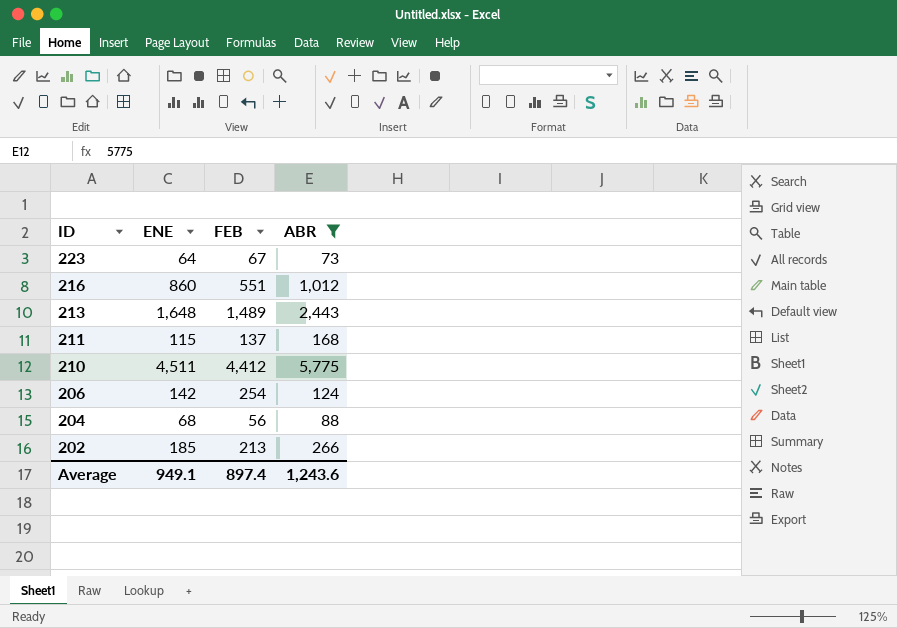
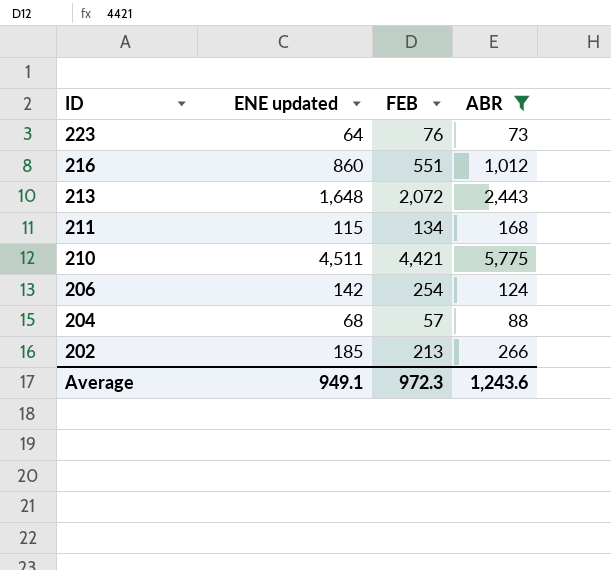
column name: ENE -> ENE updated
223 | FEB: 67 -> 76
213 | FEB: 1,489 -> 2,072
211 | FEB: 137 -> 134
210 | FEB: 4,412 -> 4,421
204 | FEB: 56 -> 57
Average | FEB: 897.4 -> 972.3

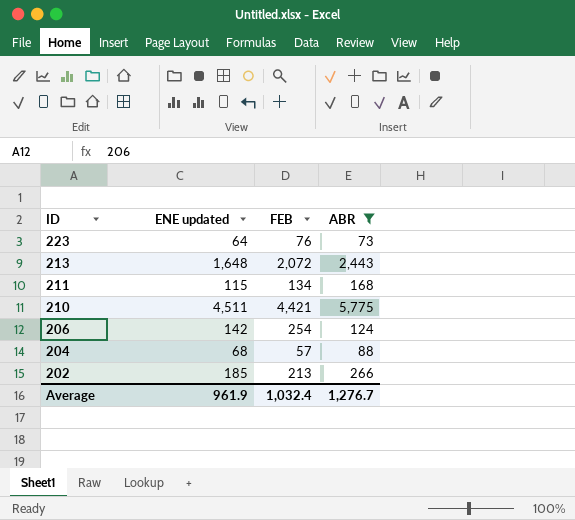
row 216: 860 | 551 | 1,012 -> none
Average | ENE updated: 949.1 -> 961.9
Average | FEB: 972.3 -> 1,032.4
Average | ABR: 1,243.6 -> 1,276.7

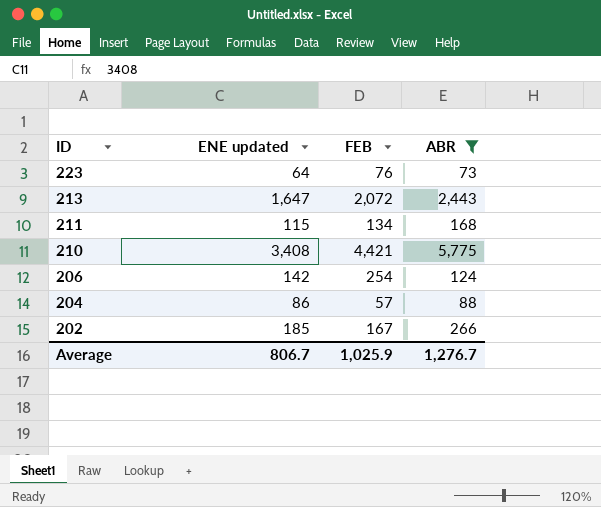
213 | ENE updated: 1,648 -> 1,647
210 | ENE updated: 4,511 -> 3,408
204 | ENE updated: 68 -> 86
202 | FEB: 213 -> 167
Average | ENE updated: 961.9 -> 806.7
Average | FEB: 1,032.4 -> 1,025.9

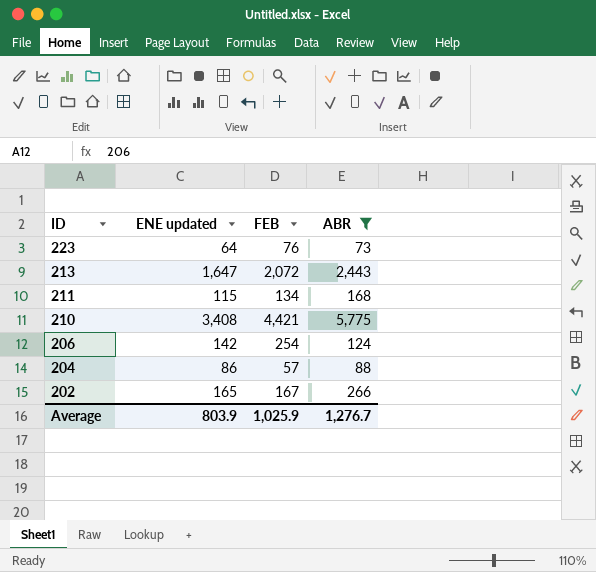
202 | ENE updated: 185 -> 165
Average | ENE updated: 806.7 -> 803.9

